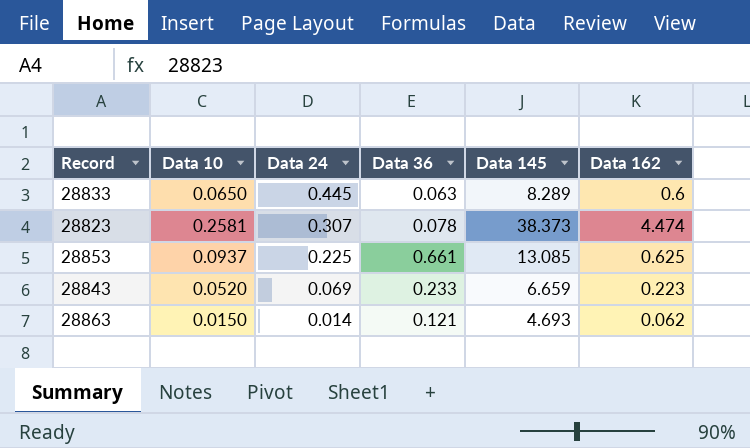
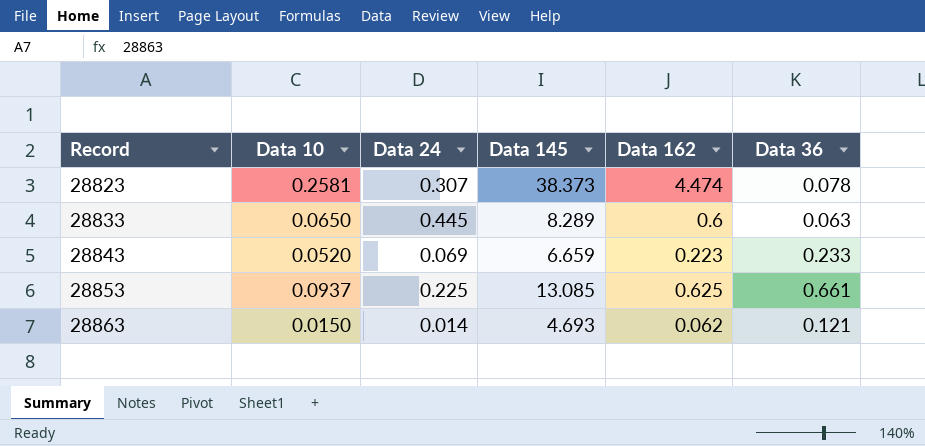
row order: Data 24 descending -> Record ascending
column Data 36 | position: 4 -> 6

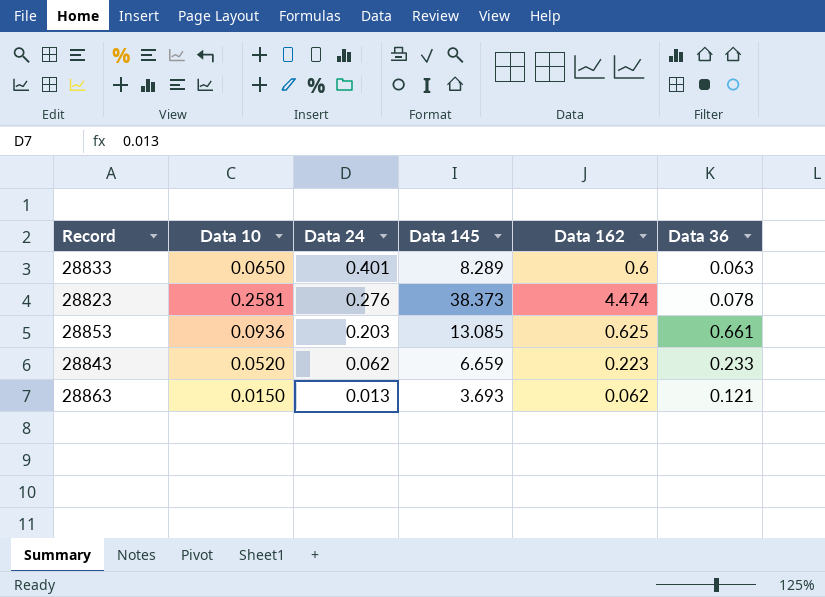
row order: Record ascending -> Data 24 descending
28833 | Data 24: 0.445 -> 0.401
28823 | Data 24: 0.307 -> 0.276
28853 | Data 10: 0.0937 -> 0.0936
28853 | Data 24: 0.225 -> 0.203
28843 | Data 24: 0.069 -> 0.062
28863 | Data 24: 0.014 -> 0.013
28863 | Data 145: 4.693 -> 3.693

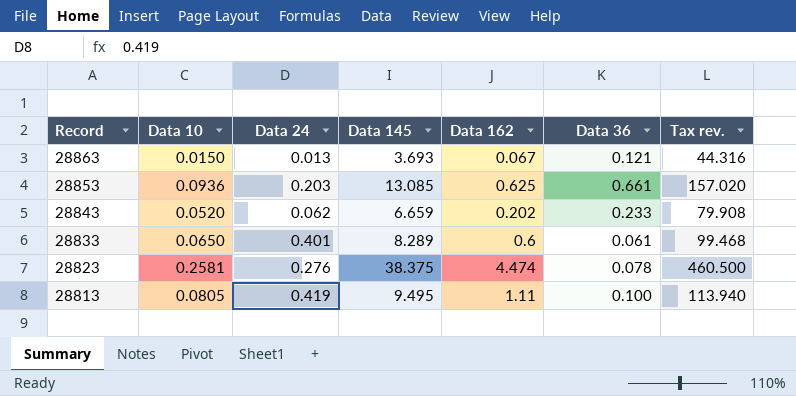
row order: Data 24 descending -> Record descending
column Tax rev. | formula: none -> [Data 145] * 12
28863 | Data 162: 0.062 -> 0.067
28843 | Data 162: 0.223 -> 0.202
28833 | Data 36: 0.063 -> 0.061
28823 | Data 145: 38.373 -> 38.375
row 28813: none -> 0.0805 | 0.419 | 9.495 | 1.11 | 0.100 | 113.940

